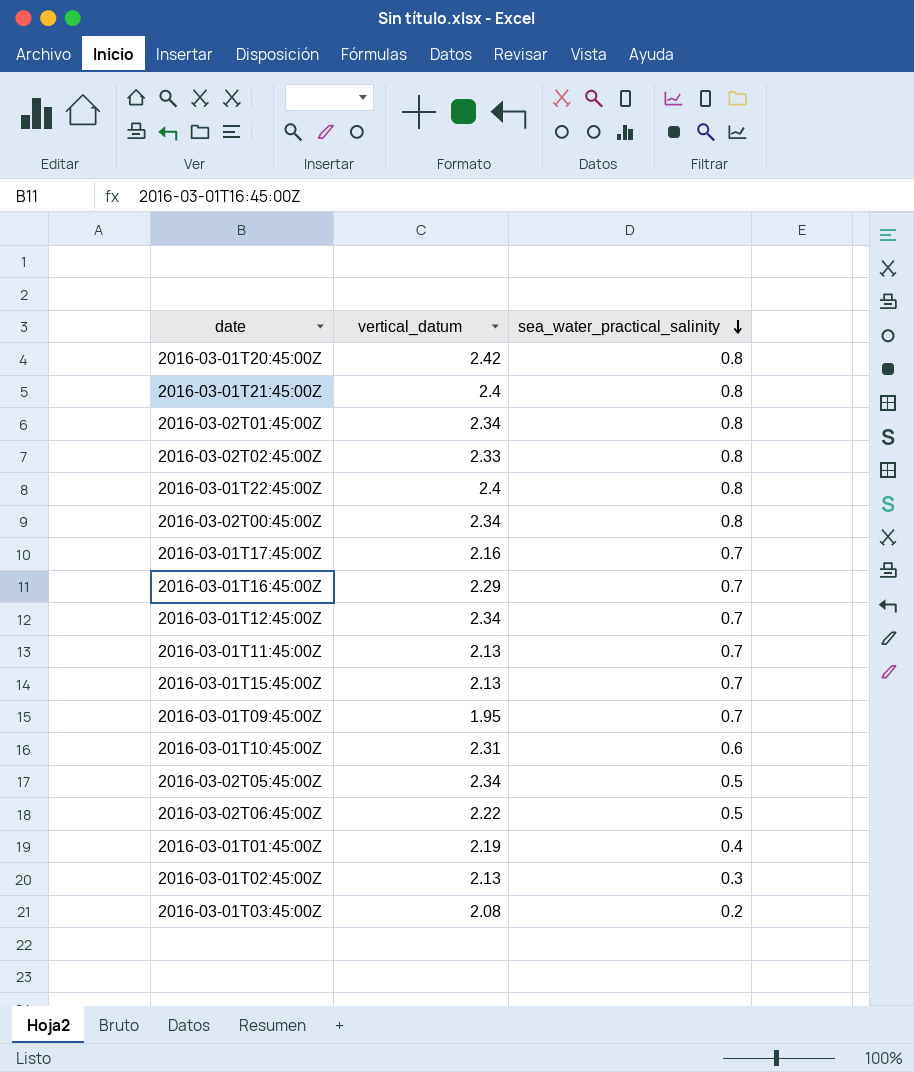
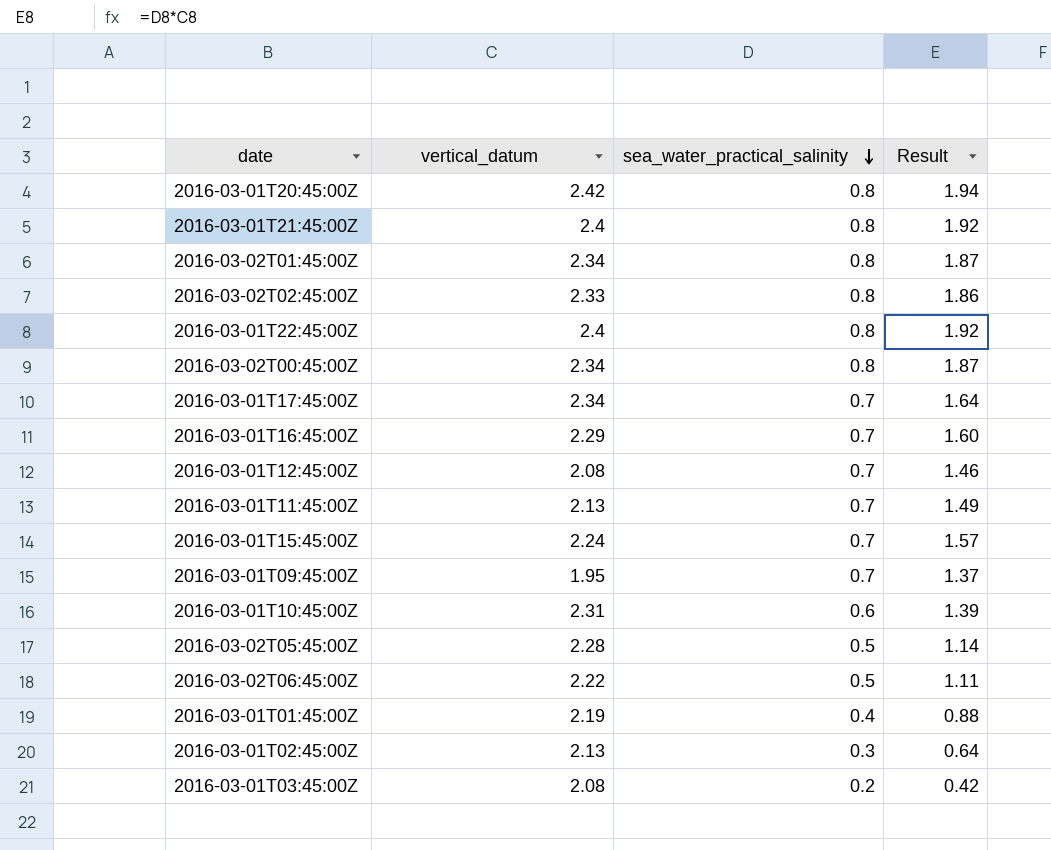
column Result | formula: none -> [vertical_datum] * [sea_water_practical_salinity]
2016-03-01T17:45:00Z | vertical_datum: 2.16 -> 2.34
2016-03-01T12:45:00Z | vertical_datum: 2.34 -> 2.08
2016-03-01T15:45:00Z | vertical_datum: 2.13 -> 2.24
2016-03-02T05:45:00Z | vertical_datum: 2.34 -> 2.28

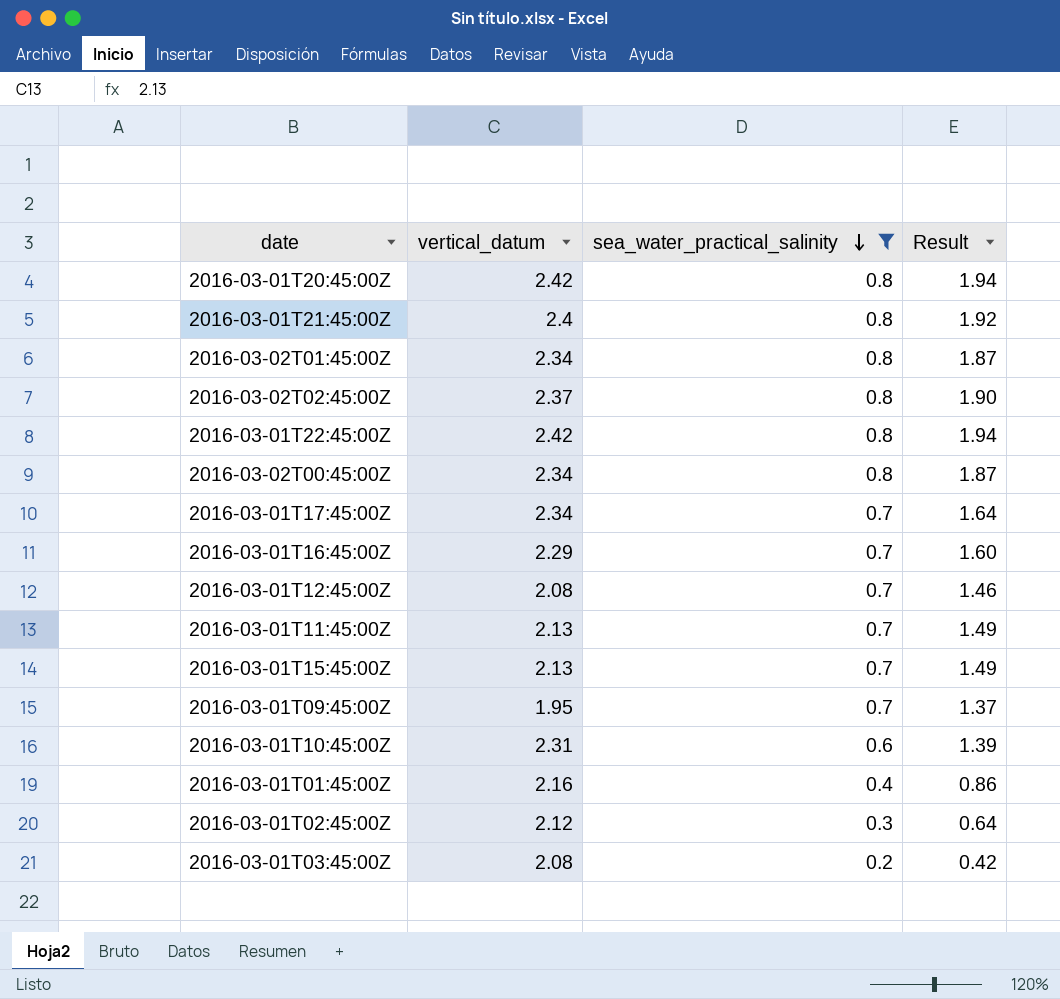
filter: none -> sea_water_practical_salinity != 0.5
2016-03-02T02:45:00Z | vertical_datum: 2.33 -> 2.37
2016-03-02T02:45:00Z | Result: 1.86 -> 1.90
2016-03-01T22:45:00Z | vertical_datum: 2.4 -> 2.42
2016-03-01T22:45:00Z | Result: 1.92 -> 1.94
2016-03-01T15:45:00Z | vertical_datum: 2.24 -> 2.13
2016-03-01T15:45:00Z | Result: 1.57 -> 1.49
2016-03-01T01:45:00Z | vertical_datum: 2.19 -> 2.16
2016-03-01T01:45:00Z | Result: 0.88 -> 0.86
2016-03-01T02:45:00Z | vertical_datum: 2.13 -> 2.12

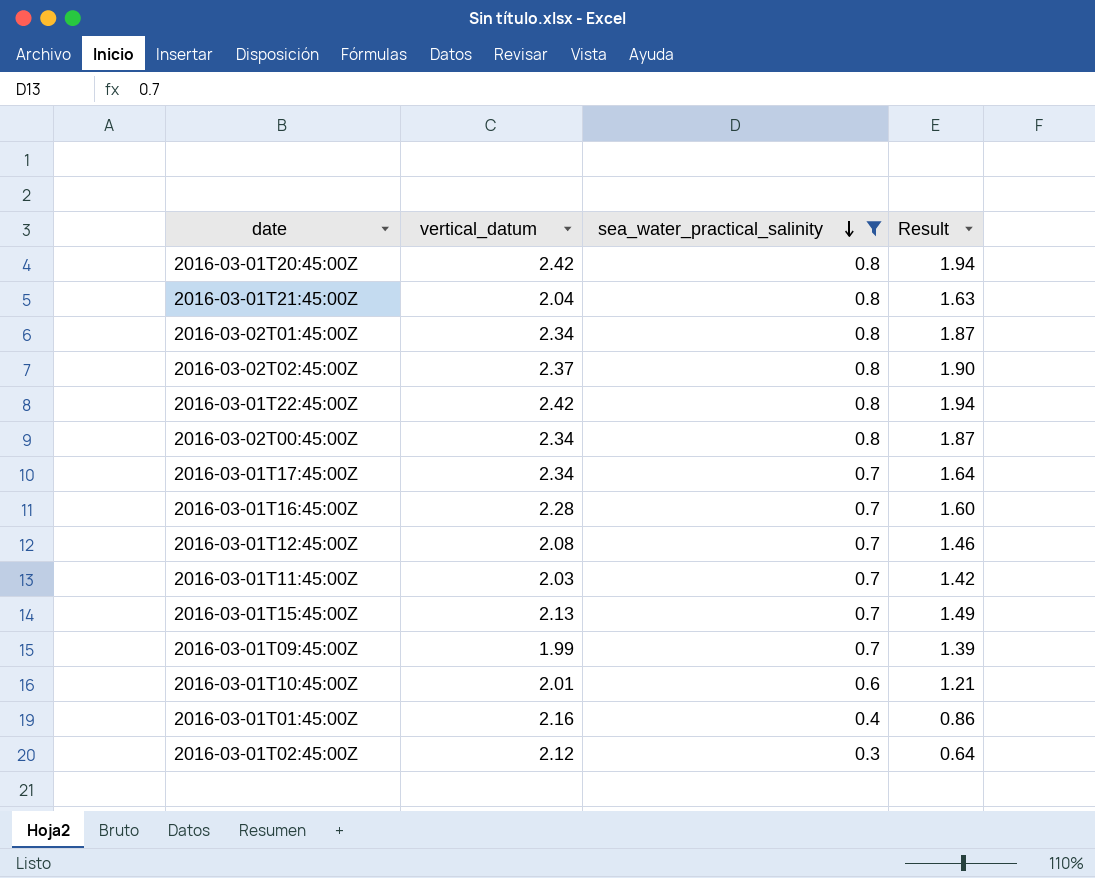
row 2016-03-01T03:45:00Z: 2.08 | 0.2 | 0.42 -> none
2016-03-01T21:45:00Z | vertical_datum: 2.4 -> 2.04
2016-03-01T21:45:00Z | Result: 1.92 -> 1.63
2016-03-01T16:45:00Z | vertical_datum: 2.29 -> 2.28
2016-03-01T11:45:00Z | vertical_datum: 2.13 -> 2.03
2016-03-01T11:45:00Z | Result: 1.49 -> 1.42
2016-03-01T09:45:00Z | vertical_datum: 1.95 -> 1.99
2016-03-01T09:45:00Z | Result: 1.37 -> 1.39
2016-03-01T10:45:00Z | vertical_datum: 2.31 -> 2.01
2016-03-01T10:45:00Z | Result: 1.39 -> 1.21

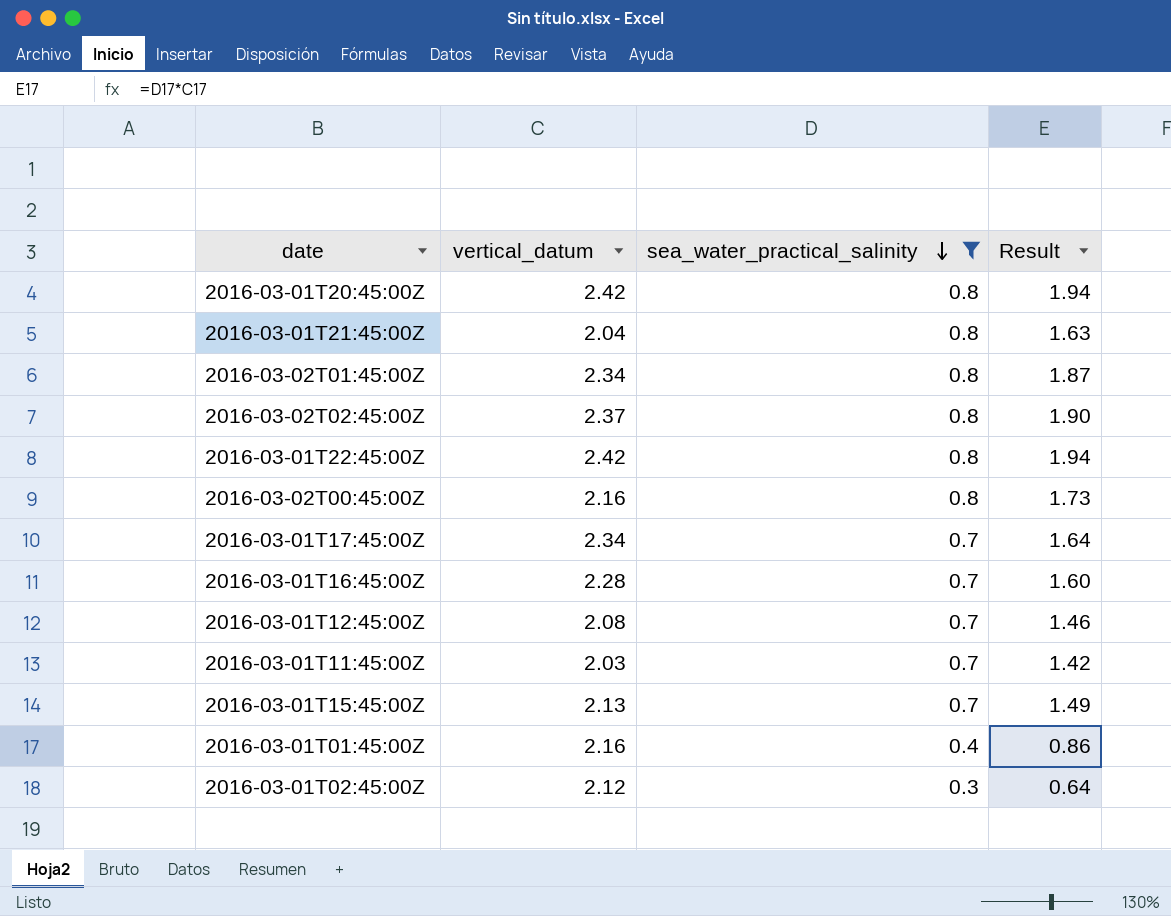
row 2016-03-01T09:45:00Z: 1.99 | 0.7 | 1.39 -> none
row 2016-03-01T10:45:00Z: 2.01 | 0.6 | 1.21 -> none
2016-03-02T00:45:00Z | vertical_datum: 2.34 -> 2.16
2016-03-02T00:45:00Z | Result: 1.87 -> 1.73

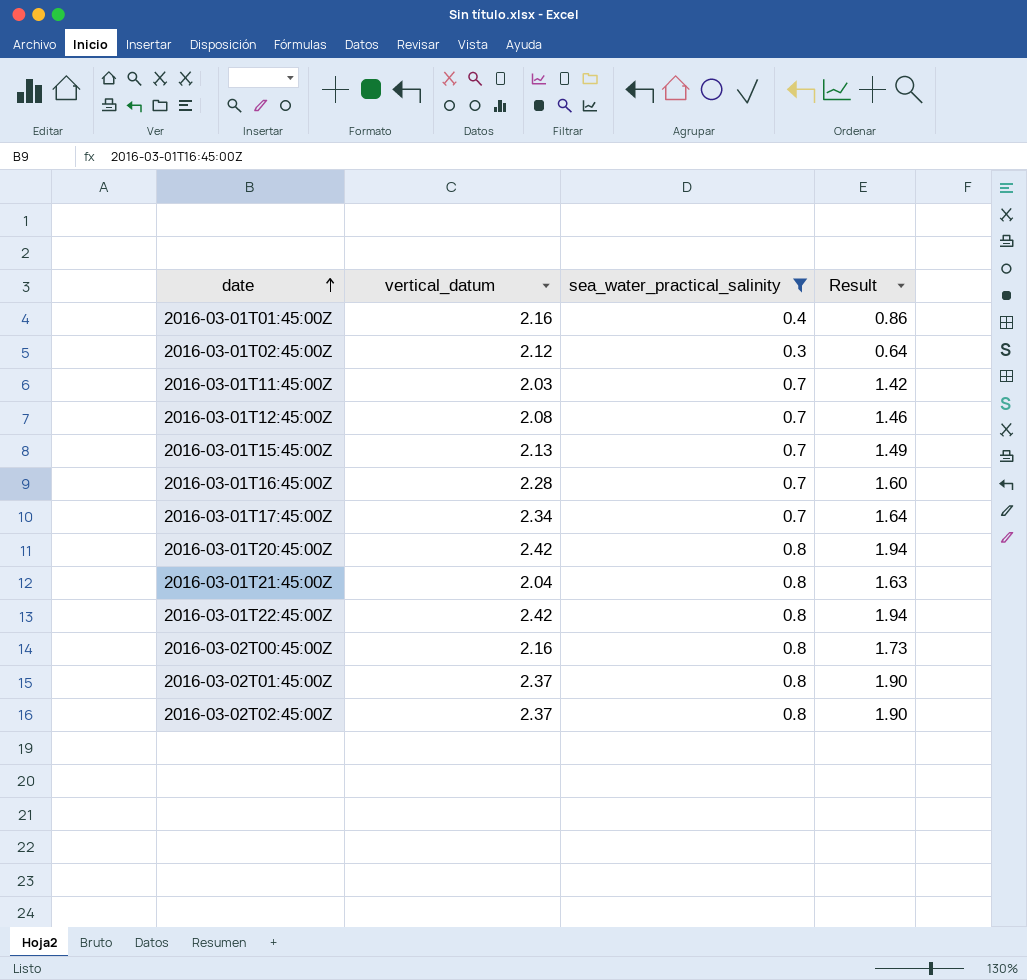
row order: sea_water_practical_salinity descending -> date ascending
2016-03-02T01:45:00Z | vertical_datum: 2.34 -> 2.37
2016-03-02T01:45:00Z | Result: 1.87 -> 1.90

